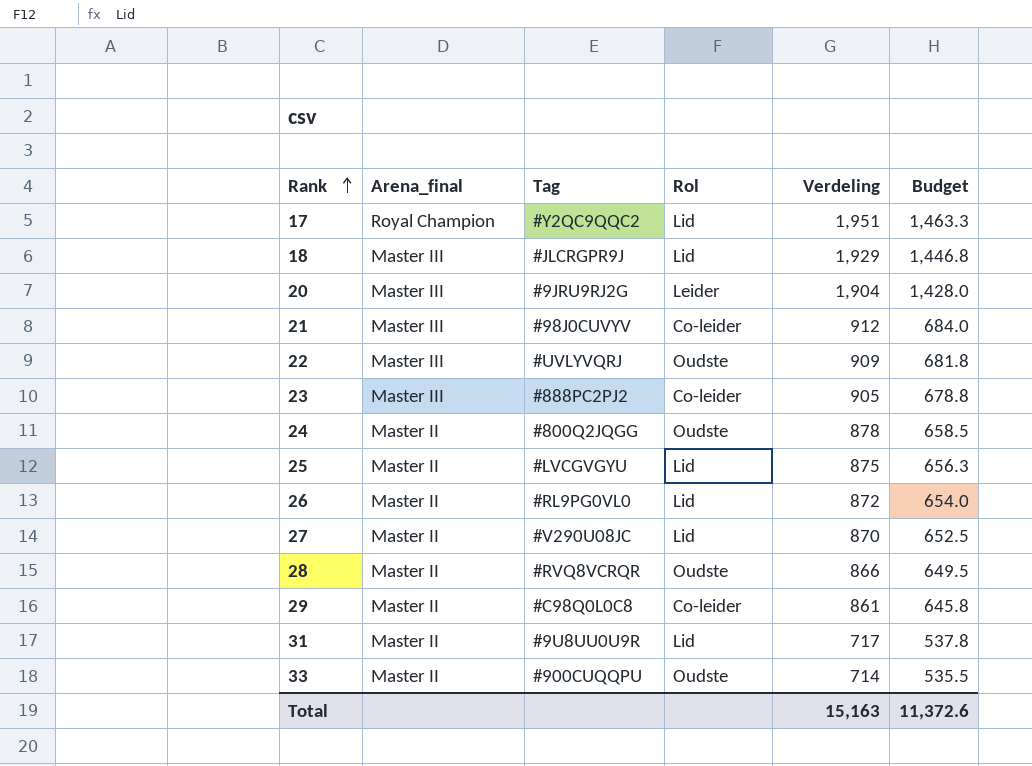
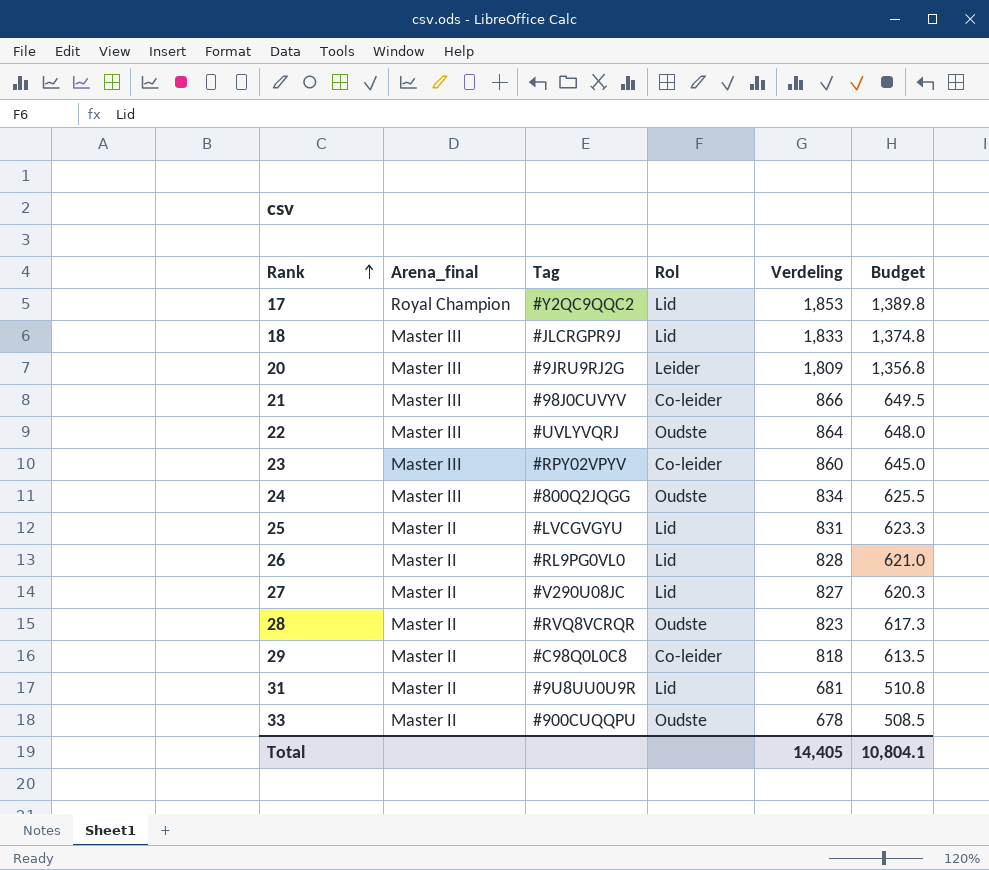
17 | Verdeling: 1,951 -> 1,853
17 | Budget: 1,463.3 -> 1,389.8
18 | Verdeling: 1,929 -> 1,833
18 | Budget: 1,446.8 -> 1,374.8
20 | Verdeling: 1,904 -> 1,809
20 | Budget: 1,428.0 -> 1,356.8
21 | Verdeling: 912 -> 866
21 | Budget: 684.0 -> 649.5
22 | Verdeling: 909 -> 864
22 | Budget: 681.8 -> 648.0
23 | Tag: #888PC2PJ2 -> #RPY02VPYV
23 | Verdeling: 905 -> 860
23 | Budget: 678.8 -> 645.0
24 | Arena_final: Master II -> Master III
24 | Verdeling: 878 -> 834
24 | Budget: 658.5 -> 625.5
25 | Verdeling: 875 -> 831
25 | Budget: 656.3 -> 623.3
26 | Verdeling: 872 -> 828
26 | Budget: 654.0 -> 621.0
27 | Verdeling: 870 -> 827
27 | Budget: 652.5 -> 620.3
28 | Verdeling: 866 -> 823
28 | Budget: 649.5 -> 617.3
29 | Verdeling: 861 -> 818
29 | Budget: 645.8 -> 613.5
31 | Verdeling: 717 -> 681
31 | Budget: 537.8 -> 510.8
33 | Verdeling: 714 -> 678
33 | Budget: 535.5 -> 508.5
Total | Verdeling: 15,163 -> 14,405
Total | Budget: 11,372.6 -> 10,804.1

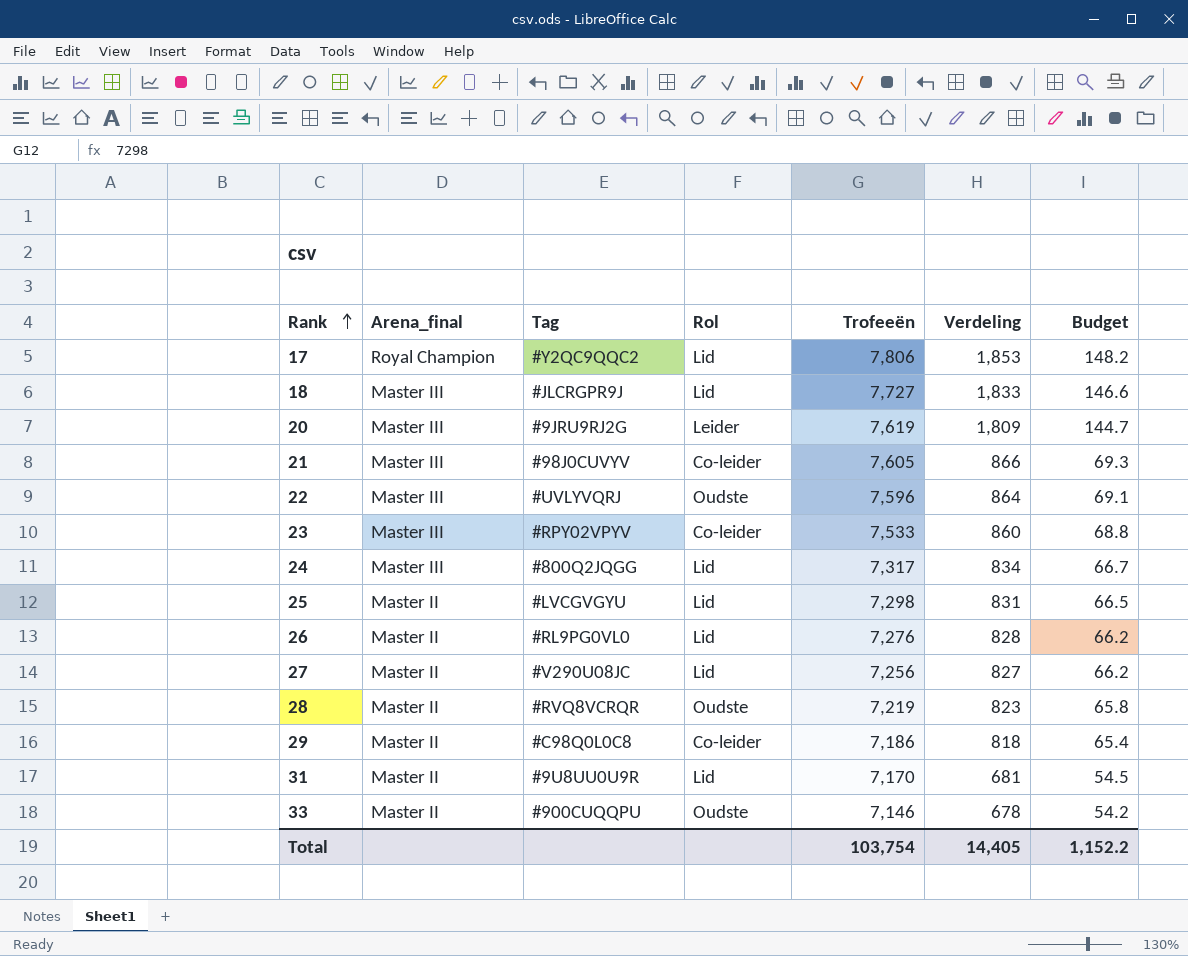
column Trofeeën | position: none -> 5
column Budget | formula: [Verdeling] * 0.75 -> [Verdeling] * 0.08
24 | Rol: Oudste -> Lid
Total | Budget: 10,804.1 -> 1,152.2

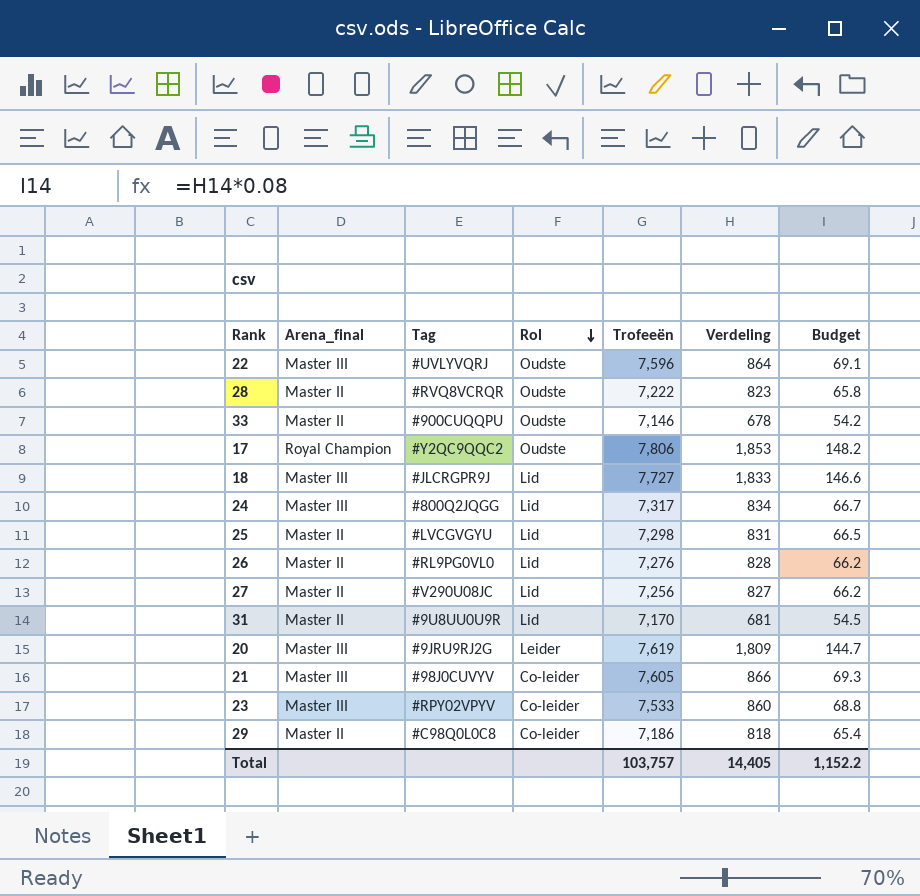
row order: Rank ascending -> Rol descending
28 | Trofeeën: 7,219 -> 7,222
17 | Rol: Lid -> Oudste
Total | Trofeeën: 103,754 -> 103,757

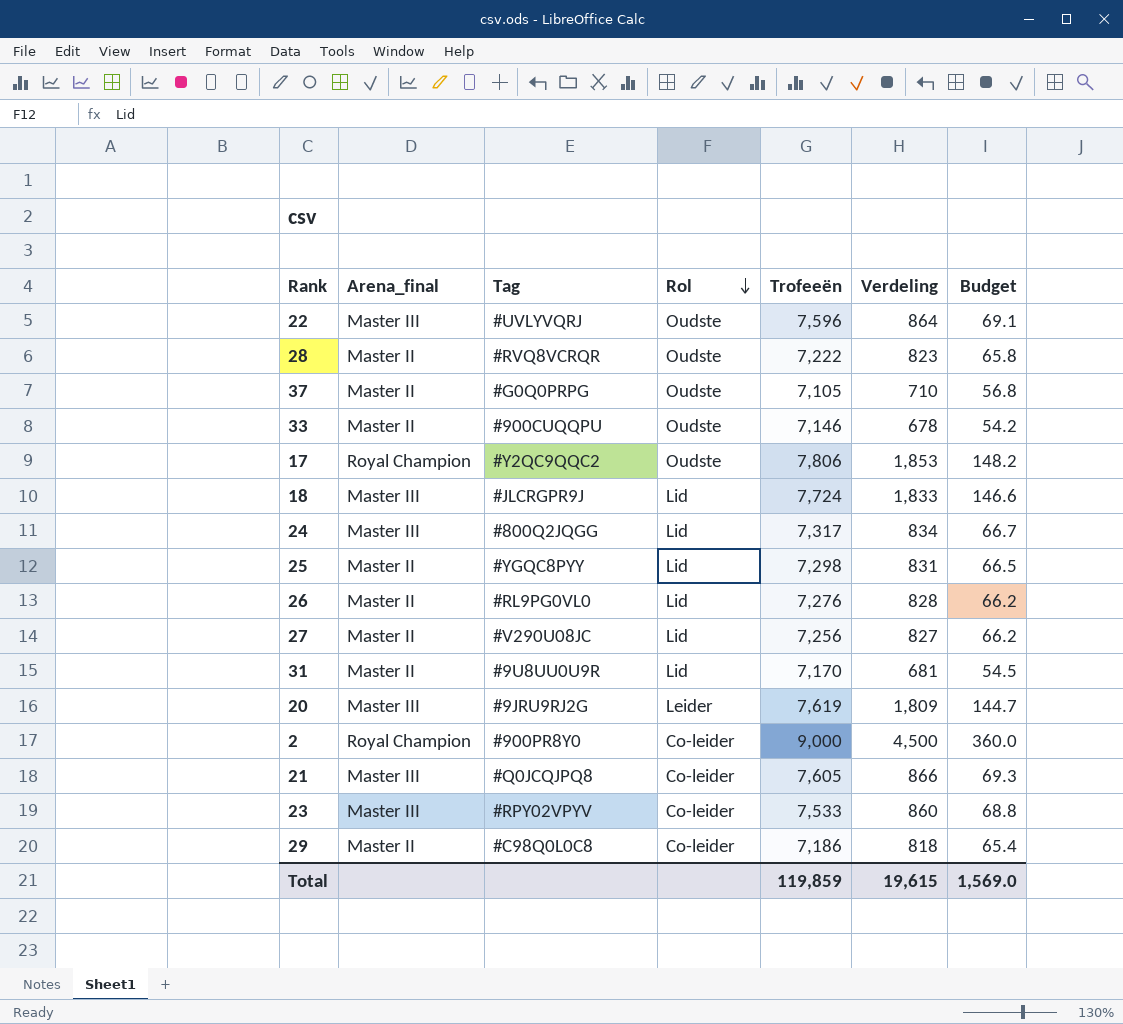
row 37: none -> Master II | #G0Q0PRPG | Oudste | 7,105 | 710 | 56.8
18 | Trofeeën: 7,727 -> 7,724
25 | Tag: #LVCGVGYU -> #YGQC8PYY
row 2: none -> Royal Champion | #900PR8Y0 | Co-leider | 9,000 | 4,500 | 360.0
21 | Tag: #98J0CUVYV -> #Q0JCQJPQ8
Total | Trofeeën: 103,757 -> 119,859
Total | Verdeling: 14,405 -> 19,615
Total | Budget: 1,152.2 -> 1,569.0

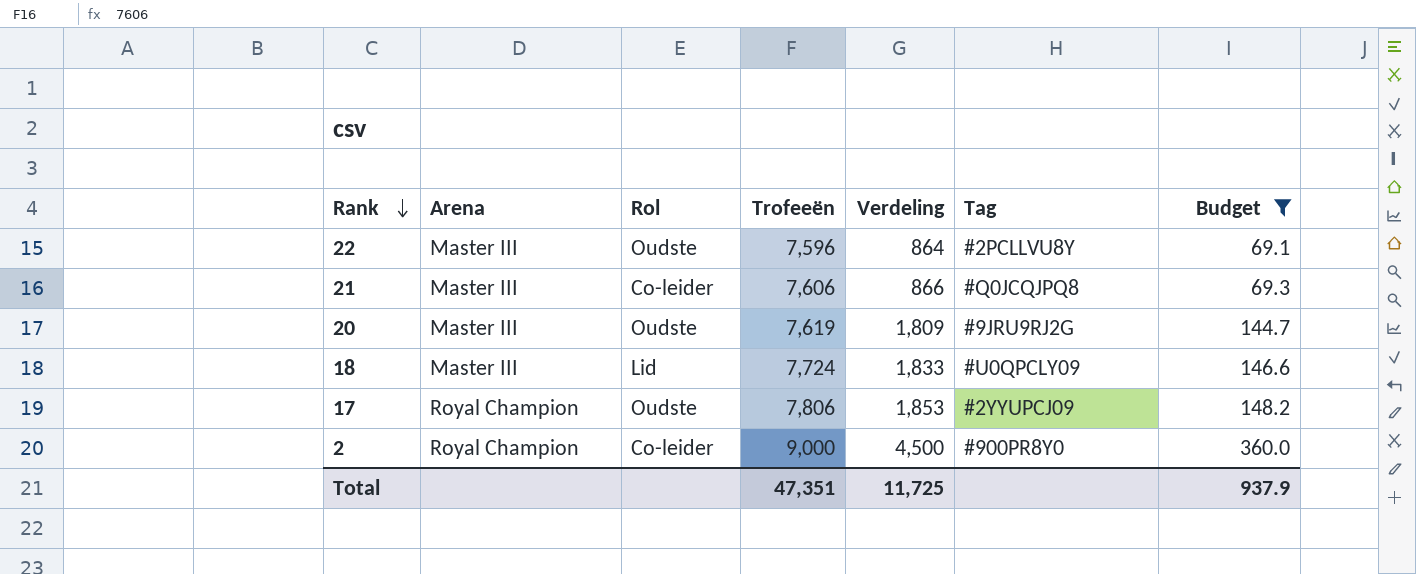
filter: none -> Budget >= 69.1
row order: Rol descending -> Rank descending
column name: Arena_final -> Arena
column Tag | position: 3 -> 6
22 | Tag: #UVLYVQRJ -> #2PCLLVU8Y
21 | Trofeeën: 7,605 -> 7,606
20 | Rol: Leider -> Oudste
18 | Tag: #JLCRGPR9J -> #U0QPCLY09
17 | Tag: #Y2QC9QQC2 -> #2YYUPCJ09
Total | Trofeeën: 119,859 -> 47,351
Total | Verdeling: 19,615 -> 11,725
Total | Budget: 1,569.0 -> 937.9

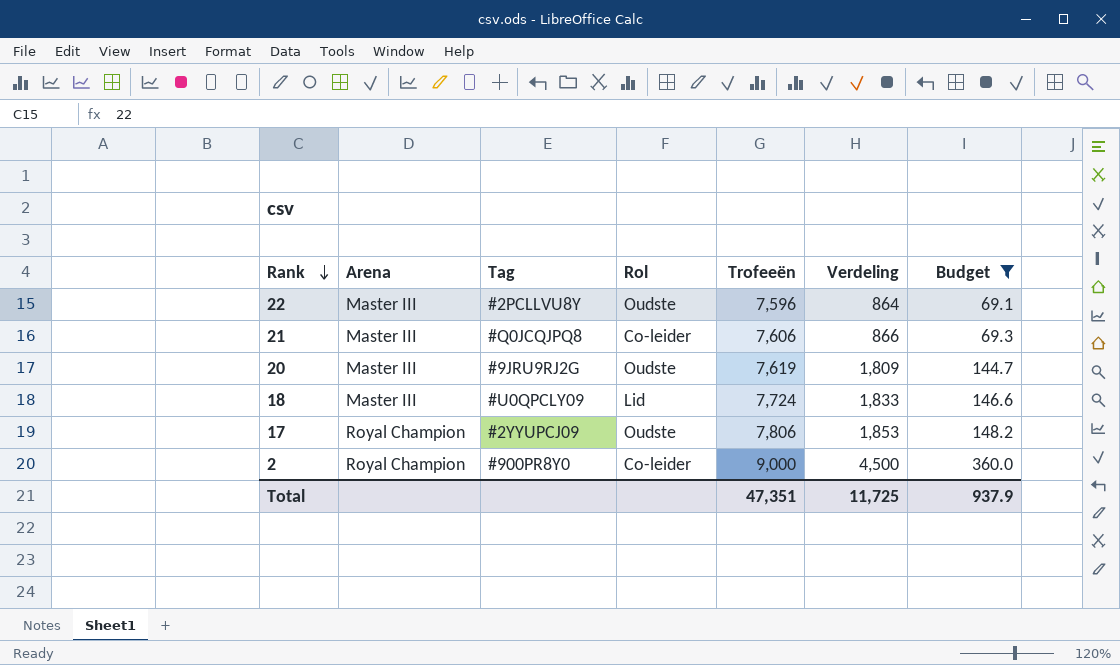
column Tag | position: 6 -> 3

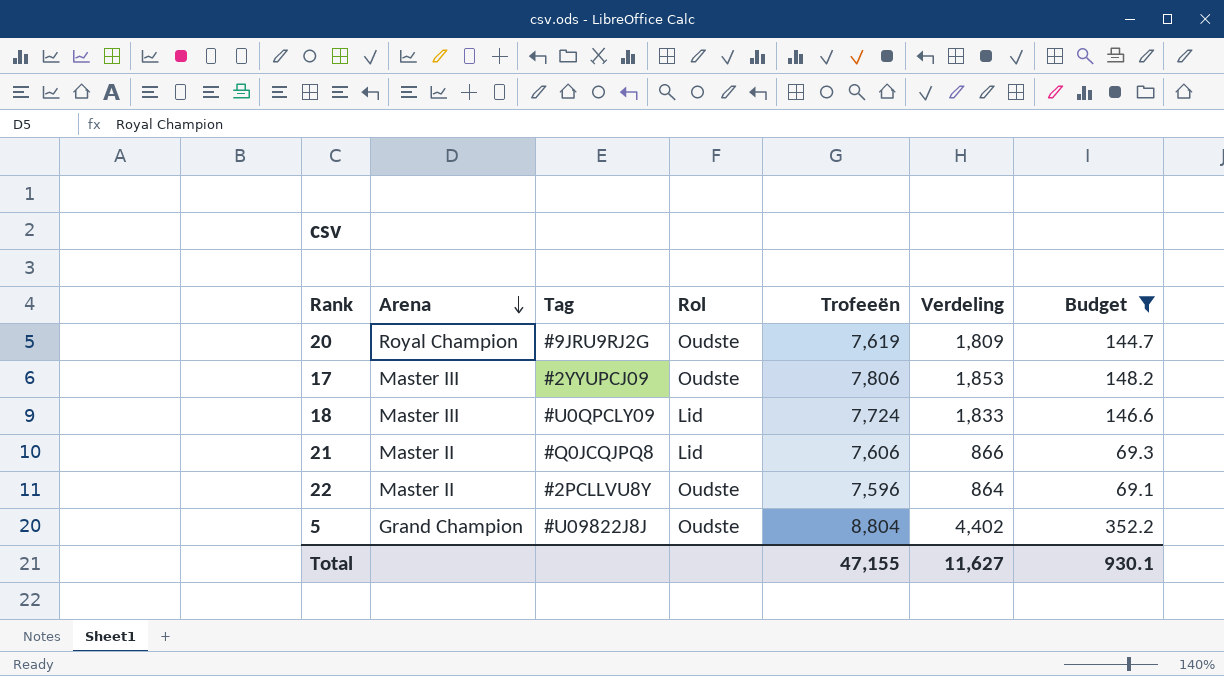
row order: Rank descending -> Arena descending
row 2: Royal Champion | #900PR8Y0 | Co-leider | 9,000 | 4,500 | 360.0 -> none
20 | Arena: Master III -> Royal Champion
17 | Arena: Royal Champion -> Master III
21 | Arena: Master III -> Master II
21 | Rol: Co-leider -> Lid
22 | Arena: Master III -> Master II
row 5: none -> Grand Champion | #U09822J8J | Oudste | 8,804 | 4,402 | 352.2
Total | Trofeeën: 47,351 -> 47,155
Total | Verdeling: 11,725 -> 11,627
Total | Budget: 937.9 -> 930.1

